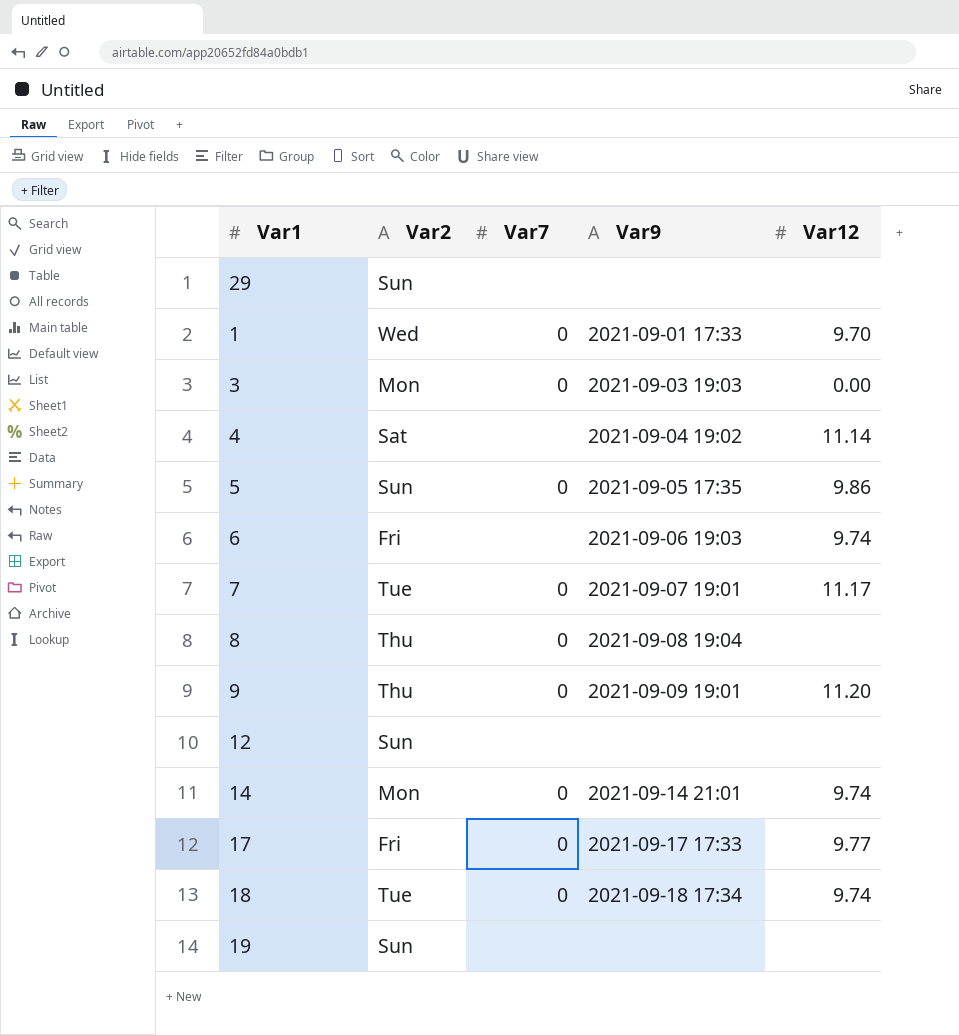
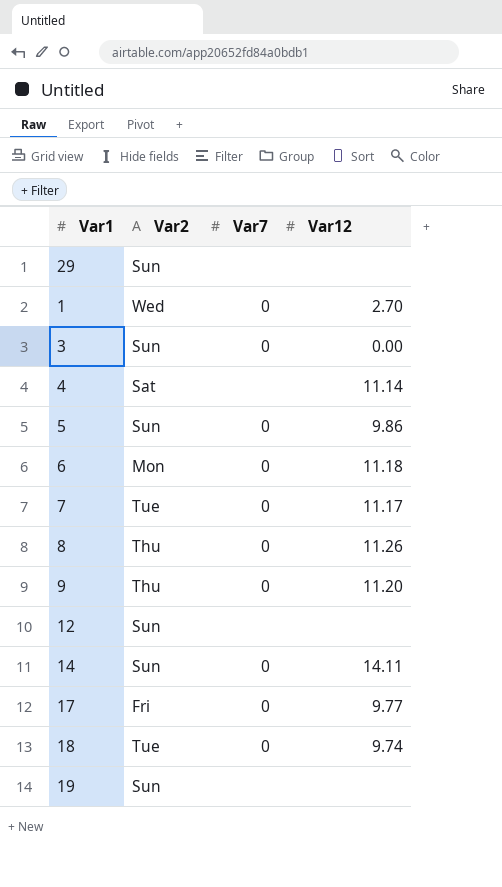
column Var9 | position: 4 -> none
1 | Var12: 9.70 -> 2.70
3 | Var2: Mon -> Sun
6 | Var2: Fri -> Mon
6 | Var7: none -> 0
6 | Var12: 9.74 -> 11.18
8 | Var12: none -> 11.26
14 | Var2: Mon -> Sun
14 | Var12: 9.74 -> 14.11

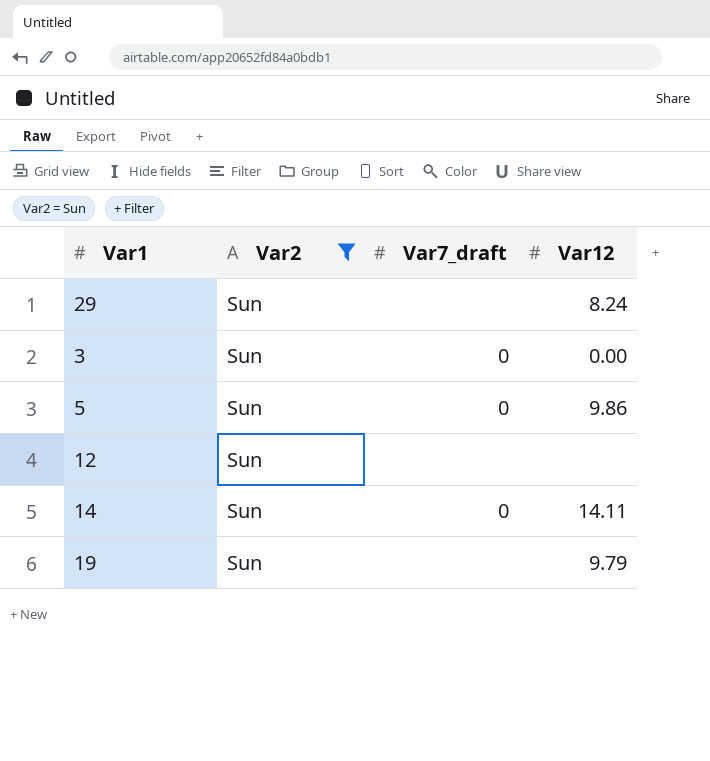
filter: none -> Var2 = Sun
column name: Var7 -> Var7_draft
29 | Var12: none -> 8.24
19 | Var12: none -> 9.79

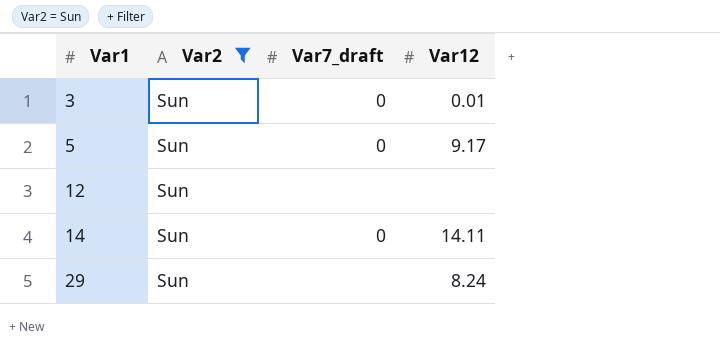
row order: none -> Var1 ascending
row 19: Sun | none | 9.79 -> none
3 | Var12: 0.00 -> 0.01
5 | Var12: 9.86 -> 9.17

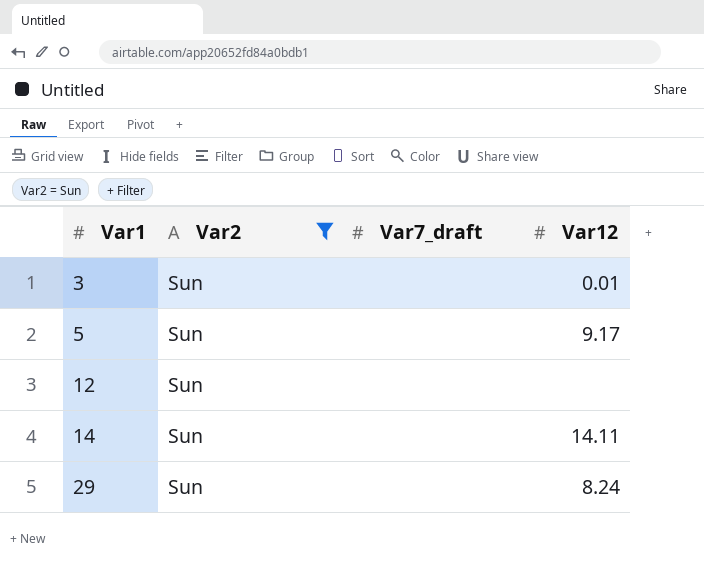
3 | Var7_draft: 0 -> none
5 | Var7_draft: 0 -> none
14 | Var7_draft: 0 -> none

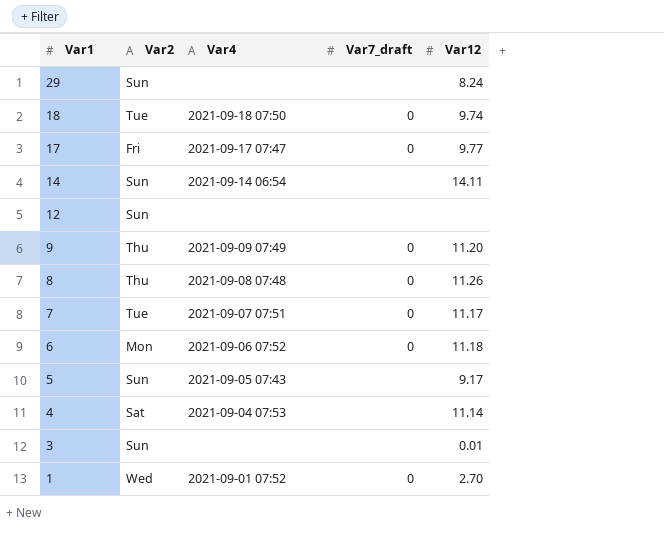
filter: Var2 = Sun -> none
row order: Var1 ascending -> Var1 descending
column Var4 | position: none -> 3

